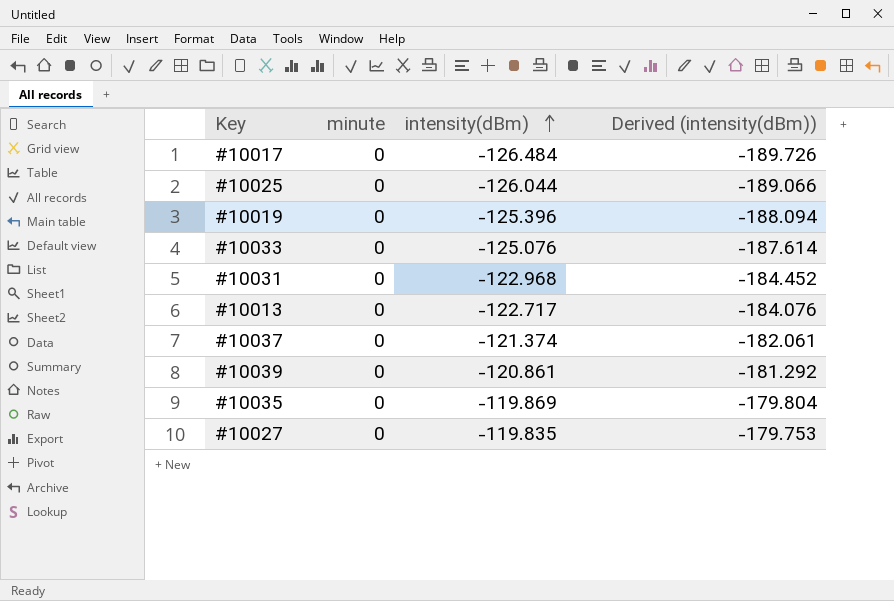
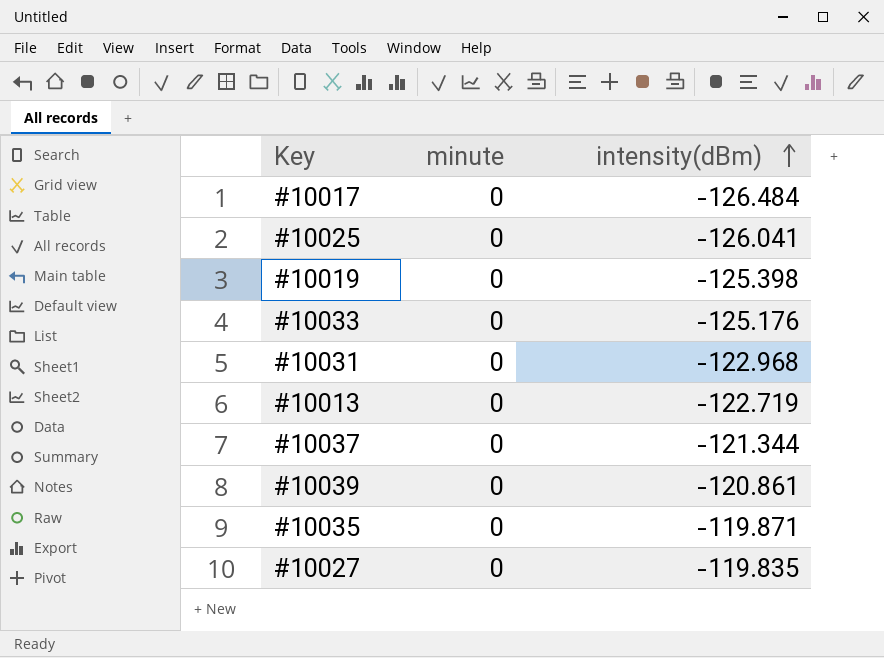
column Derived (intensity(dBm)) | formula: [intensity(dBm)] * 1.5 -> none
#10025 | intensity(dBm): -126.044 -> -126.041
#10019 | intensity(dBm): -125.396 -> -125.398
#10033 | intensity(dBm): -125.076 -> -125.176
#10013 | intensity(dBm): -122.717 -> -122.719
#10037 | intensity(dBm): -121.374 -> -121.344
#10035 | intensity(dBm): -119.869 -> -119.871

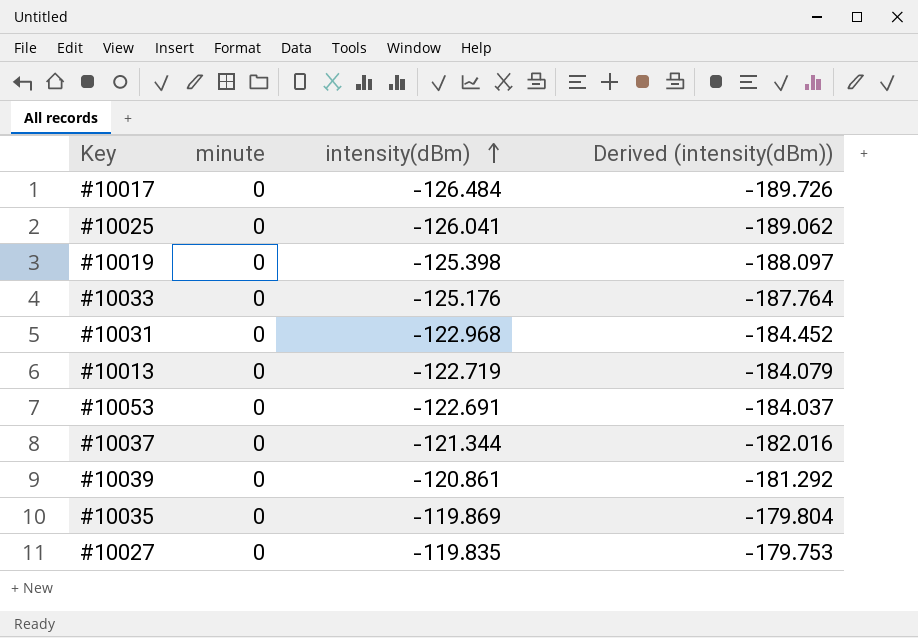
column Derived (intensity(dBm)) | formula: none -> [intensity(dBm)] * 1.5
row #10053: none -> 0 | -122.691 | -184.037
#10035 | intensity(dBm): -119.871 -> -119.869

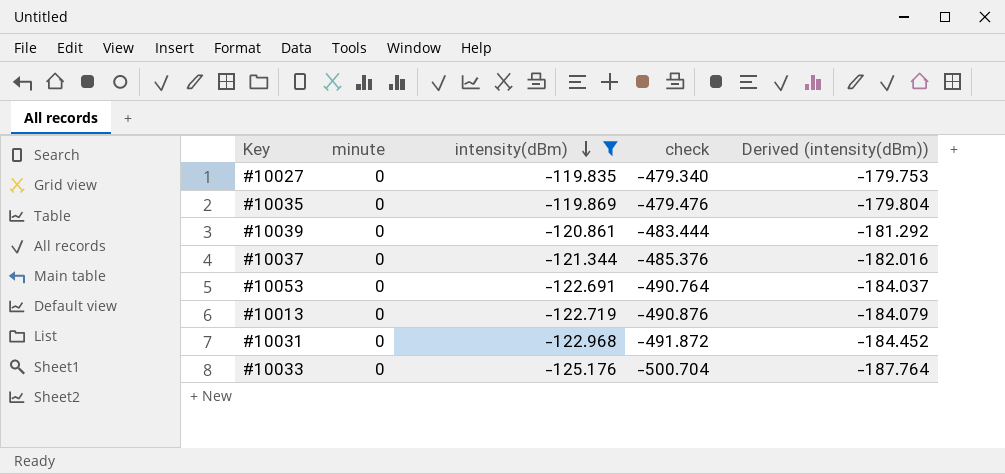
filter: none -> intensity(dBm) >= -125.176
row order: intensity(dBm) ascending -> intensity(dBm) descending
column check | formula: none -> [intensity(dBm)] * 4

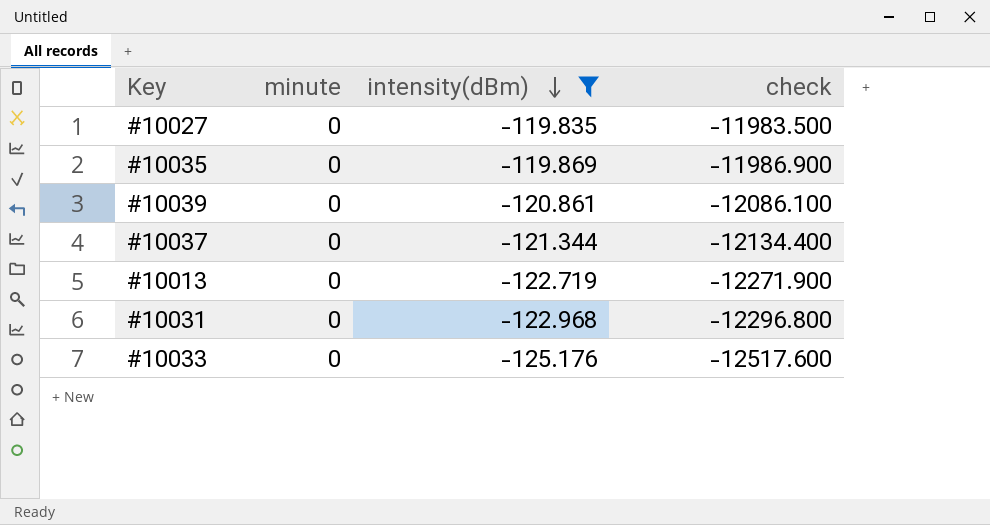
column Derived (intensity(dBm)) | formula: [intensity(dBm)] * 1.5 -> none
column check | formula: [intensity(dBm)] * 4 -> [intensity(dBm)] * 100
row #10053: 0 | -122.691 | -490.764 | -184.037 -> none

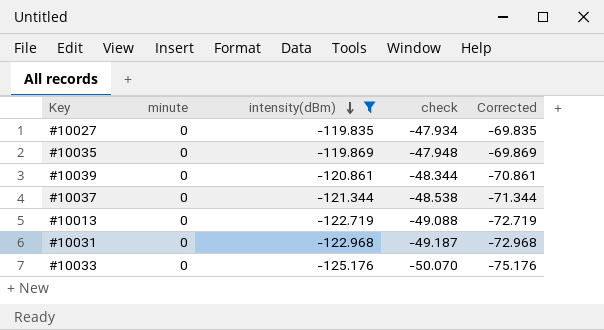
column check | formula: [intensity(dBm)] * 100 -> [intensity(dBm)] * 0.4
column Corrected | formula: none -> [intensity(dBm)] + 50

